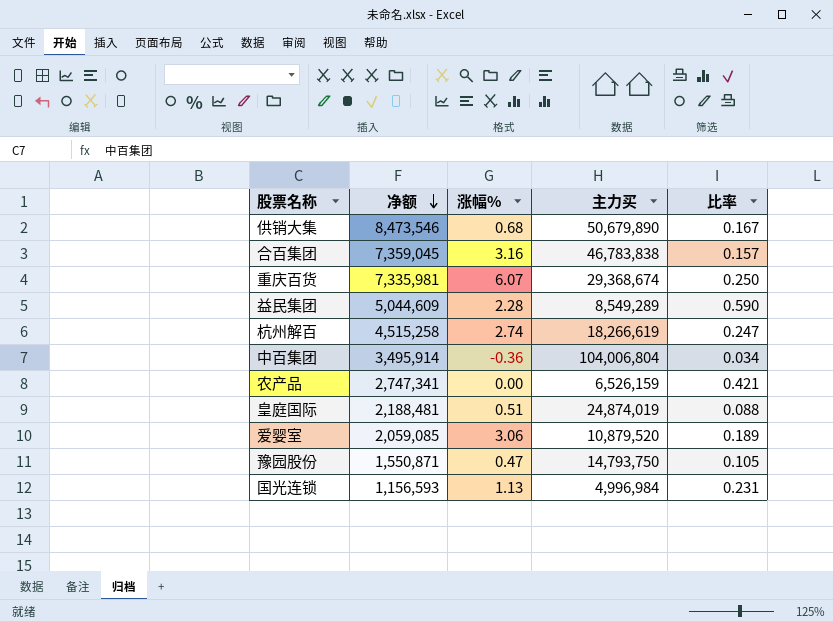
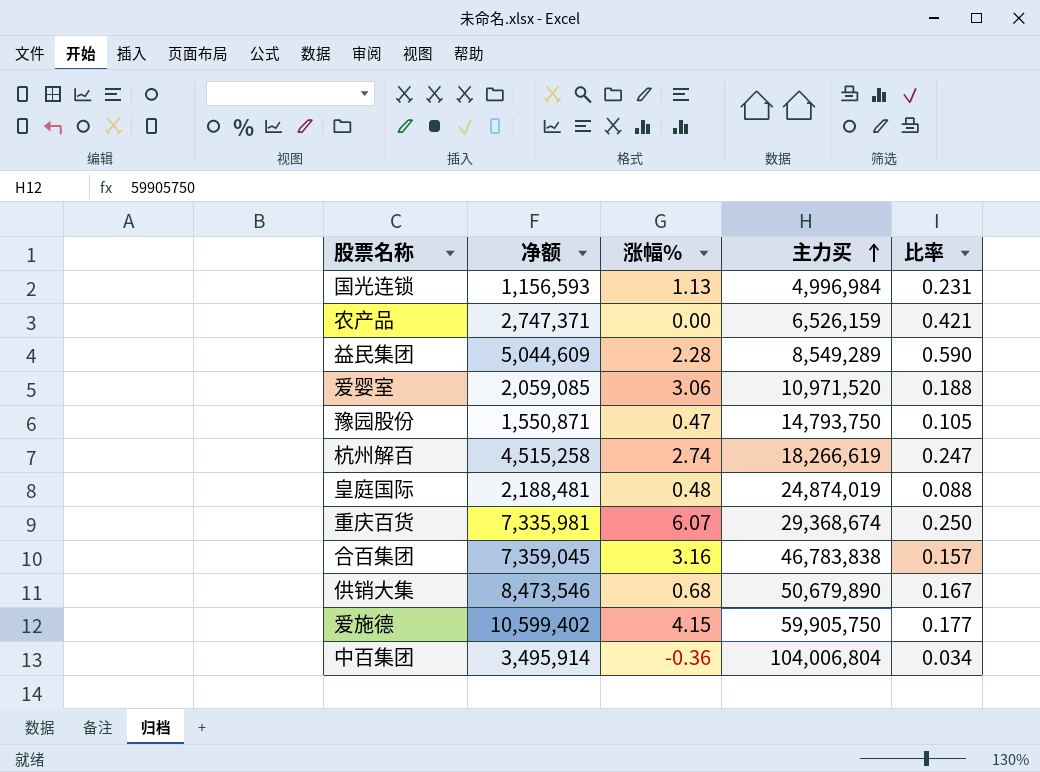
row order: 净额 descending -> 主力买 ascending
农产品 | 净额: 2,747,341 -> 2,747,371
爱婴室 | 主力买: 10,879,520 -> 10,971,520
爱婴室 | 比率: 0.189 -> 0.188
皇庭国际 | 涨幅%: 0.51 -> 0.48
row 爱施德: none -> 10,599,402 | 4.15 | 59,905,750 | 0.177

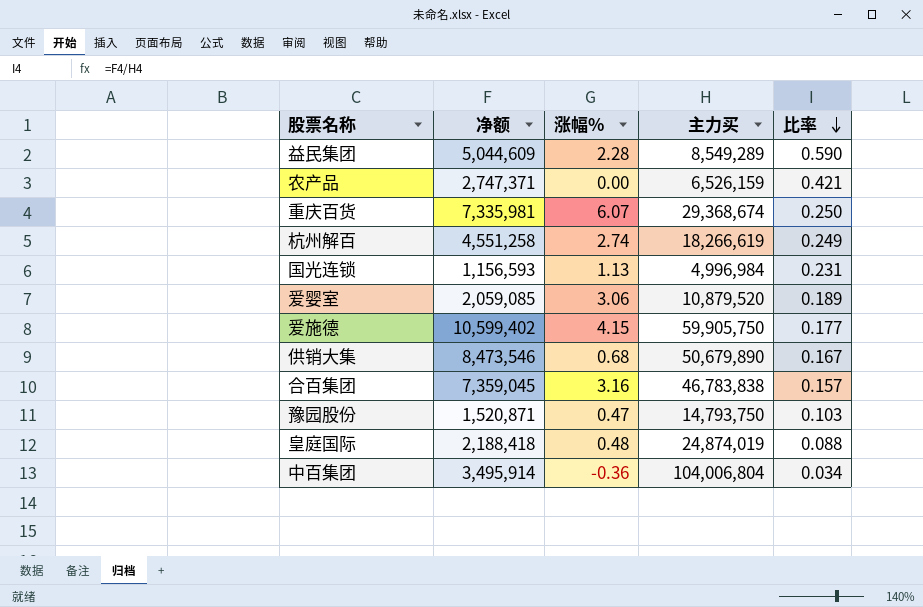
row order: 主力买 ascending -> 比率 descending
杭州解百 | 净额: 4,515,258 -> 4,551,258
杭州解百 | 比率: 0.247 -> 0.249
爱婴室 | 主力买: 10,971,520 -> 10,879,520
爱婴室 | 比率: 0.188 -> 0.189
豫园股份 | 净额: 1,550,871 -> 1,520,871
豫园股份 | 比率: 0.105 -> 0.103
皇庭国际 | 净额: 2,188,481 -> 2,188,418

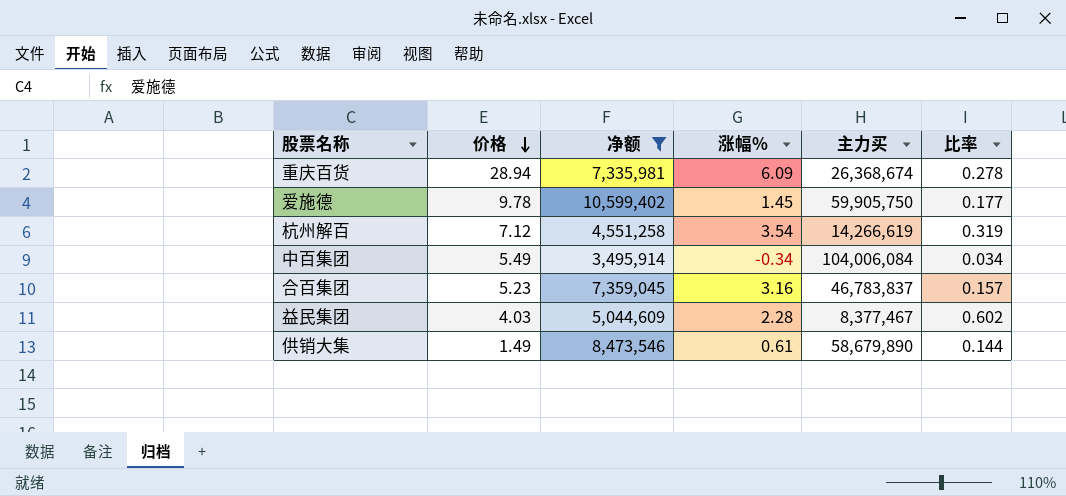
filter: none -> 净额 >= 3,495,914
row order: 比率 descending -> 价格 descending
column 价格 | position: none -> 2
重庆百货 | 涨幅%: 6.07 -> 6.09
重庆百货 | 主力买: 29,368,674 -> 26,368,674
重庆百货 | 比率: 0.250 -> 0.278
爱施德 | 涨幅%: 4.15 -> 1.45
杭州解百 | 涨幅%: 2.74 -> 3.54
杭州解百 | 主力买: 18,266,619 -> 14,266,619
杭州解百 | 比率: 0.249 -> 0.319
中百集团 | 涨幅%: -0.36 -> -0.34
中百集团 | 主力买: 104,006,804 -> 104,006,084
合百集团 | 主力买: 46,783,838 -> 46,783,837
益民集团 | 主力买: 8,549,289 -> 8,377,467
益民集团 | 比率: 0.590 -> 0.602
供销大集 | 涨幅%: 0.68 -> 0.61
供销大集 | 主力买: 50,679,890 -> 58,679,890
供销大集 | 比率: 0.167 -> 0.144

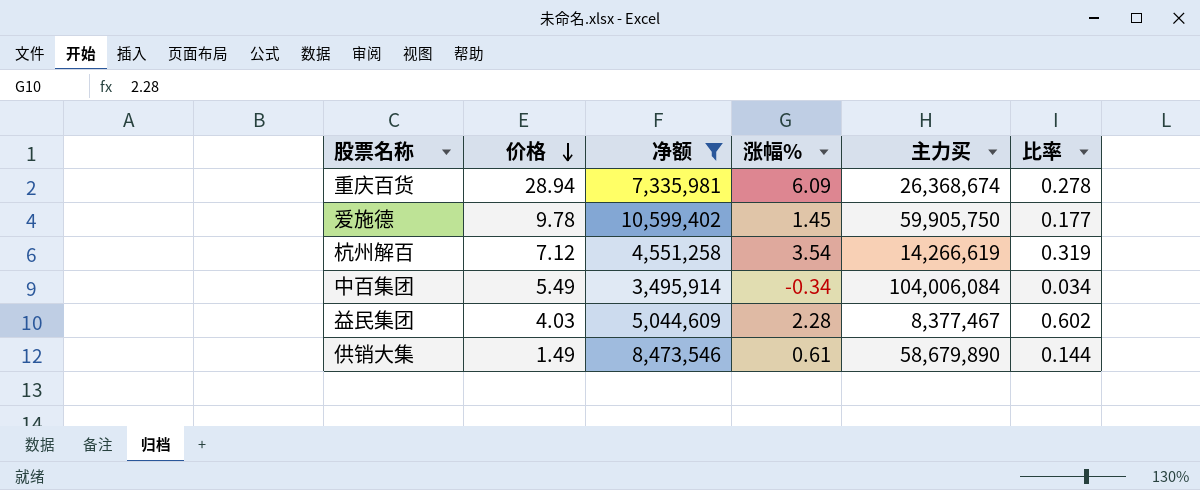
row 合百集团: 5.23 | 7,359,045 | 3.16 | 46,783,837 | 0.157 -> none

